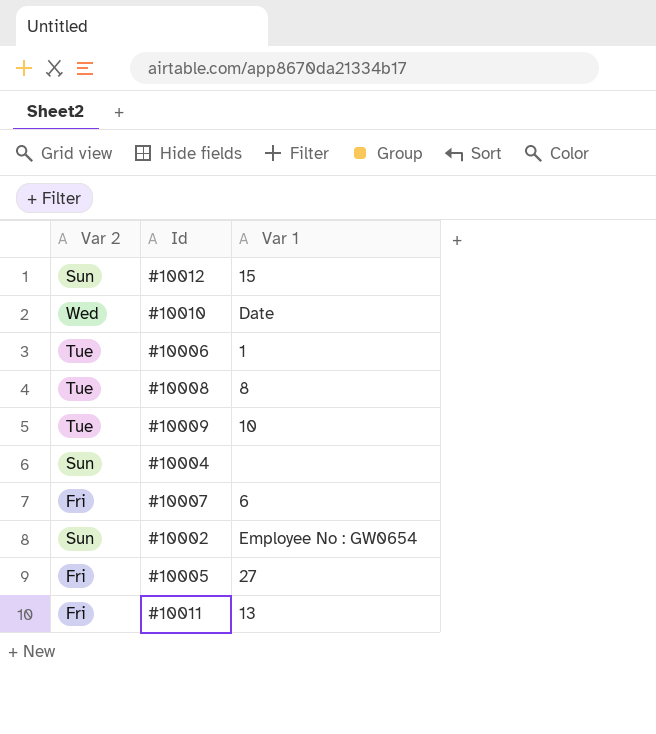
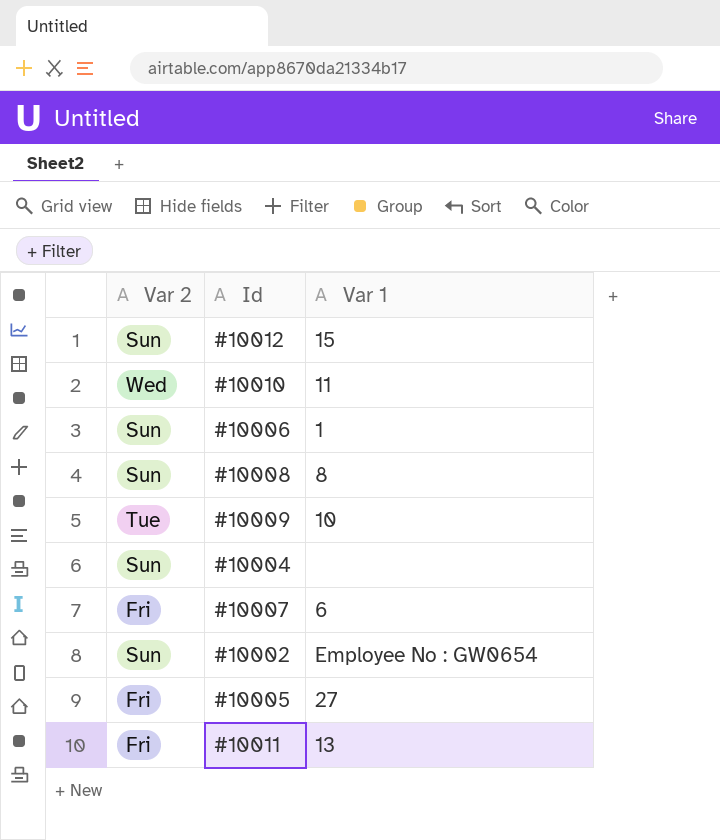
#10010 | Var 1: Date -> 11
#10006 | Var 2: Tue -> Sun
#10008 | Var 2: Tue -> Sun

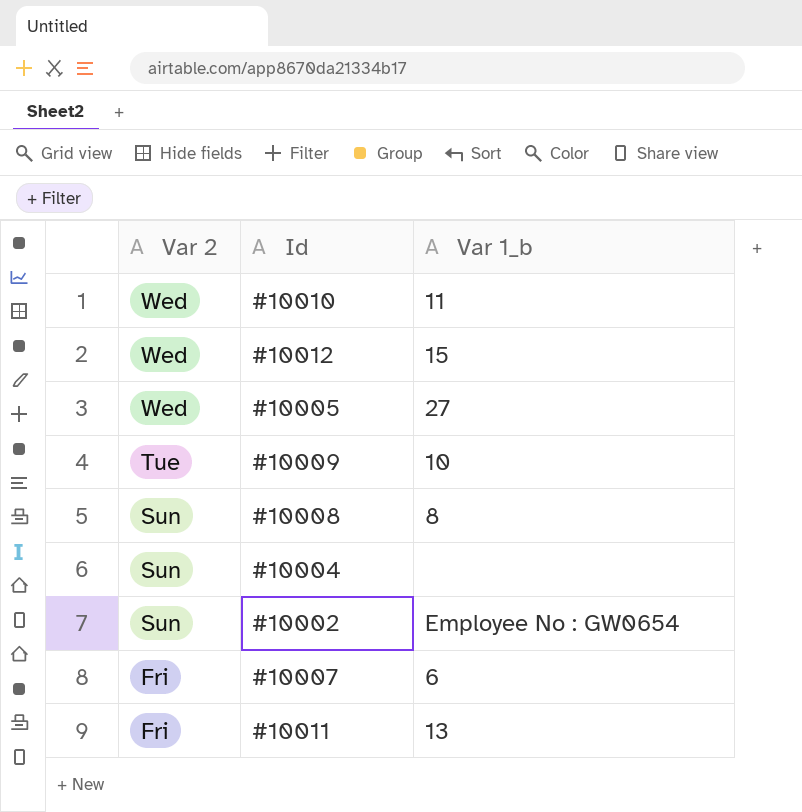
row order: none -> Var 2 descending
column name: Var 1 -> Var 1_b
row #10006: Sun | 1 -> none
#10012 | Var 2: Sun -> Wed
#10005 | Var 2: Fri -> Wed

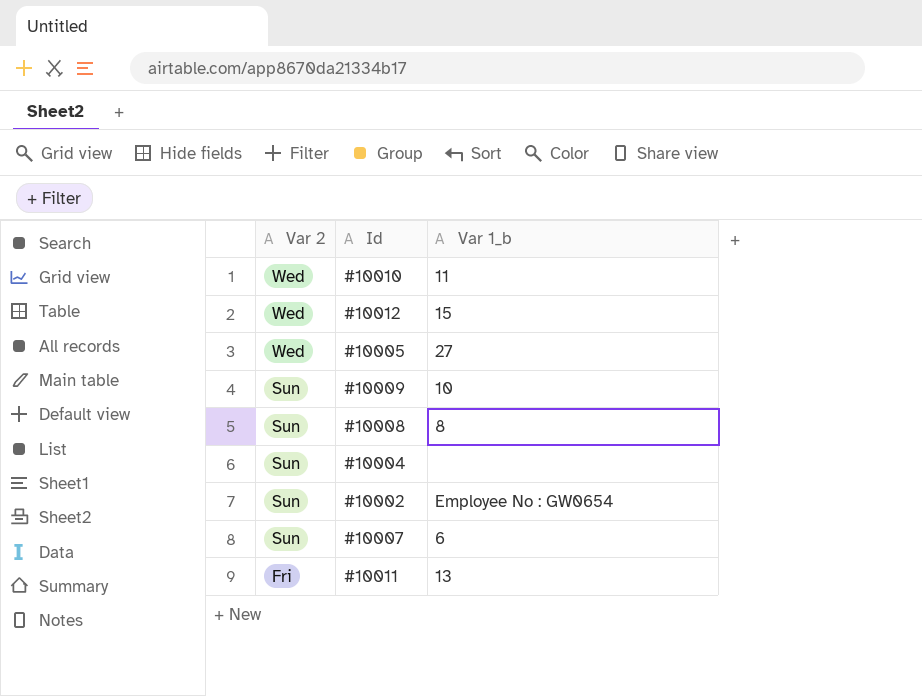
#10009 | Var 2: Tue -> Sun
#10007 | Var 2: Fri -> Sun

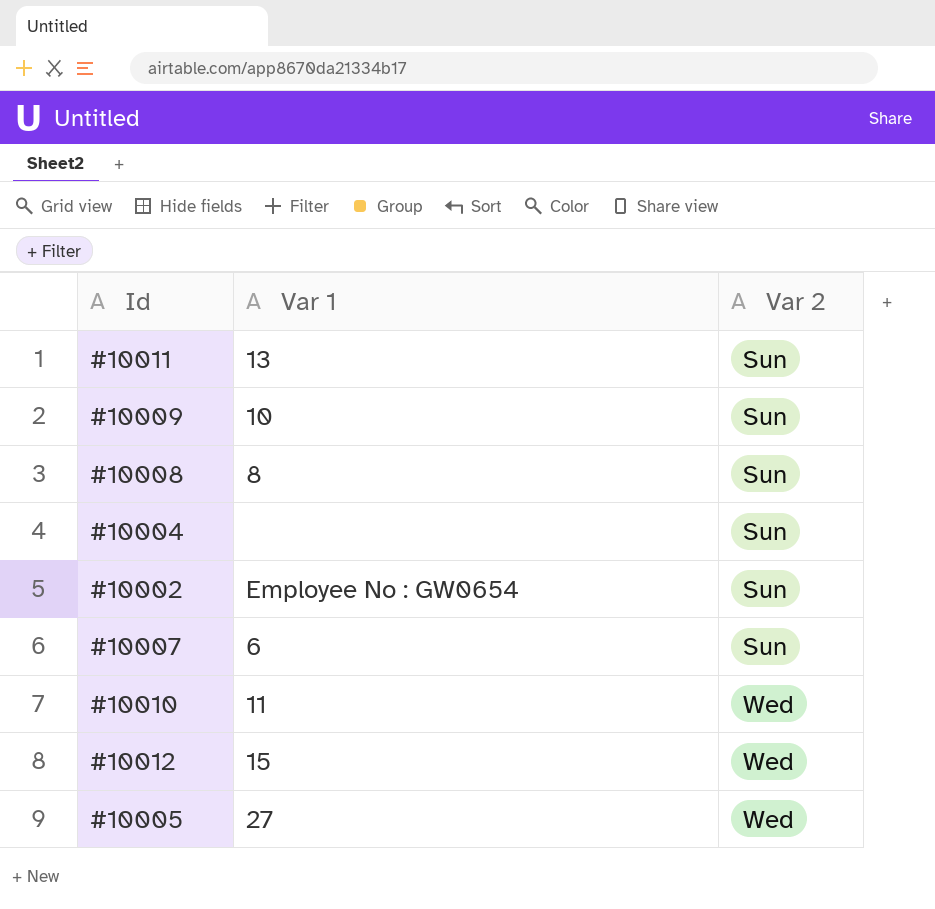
row order: Var 2 descending -> Var 2 ascending
column name: Var 1_b -> Var 1
column Var 2 | position: 1 -> 3
#10011 | Var 2: Fri -> Sun

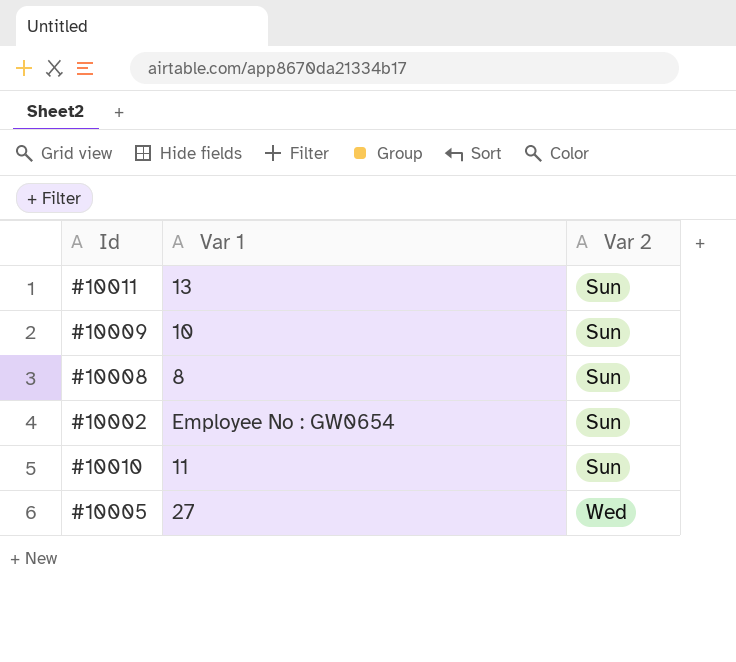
row #10004: none | Sun -> none
row #10007: 6 | Sun -> none
row #10012: 15 | Wed -> none
#10010 | Var 2: Wed -> Sun

